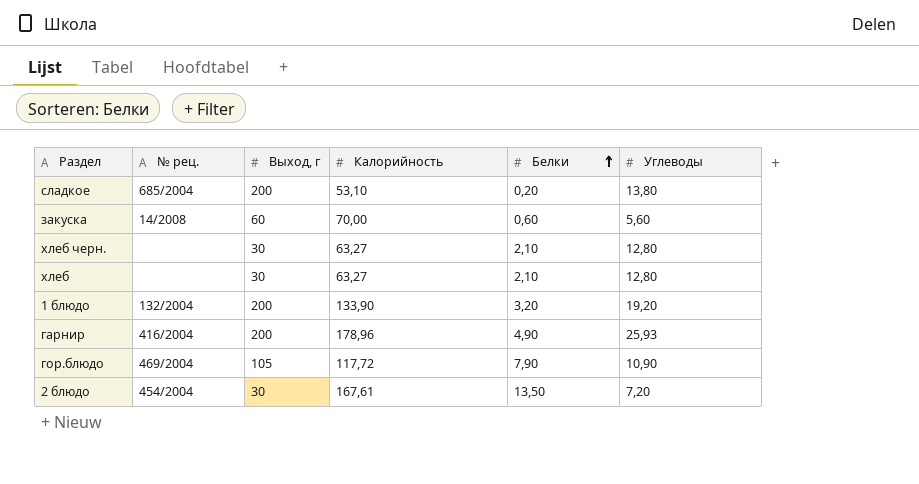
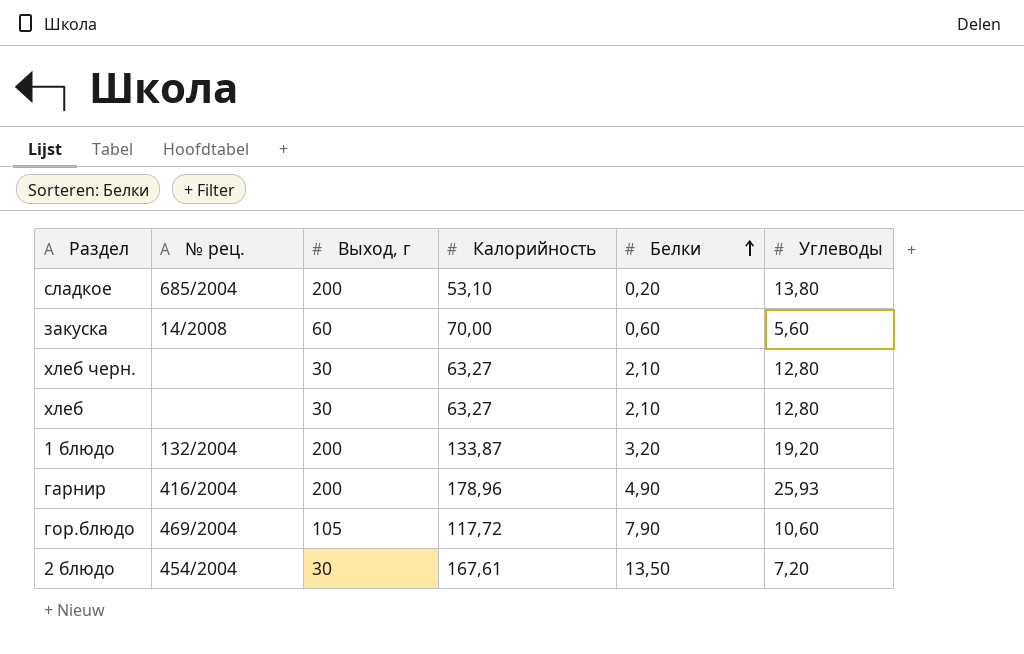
1 блюдо | Калорийность: 133,90 -> 133,87
гор.блюдо | Углеводы: 10,90 -> 10,60

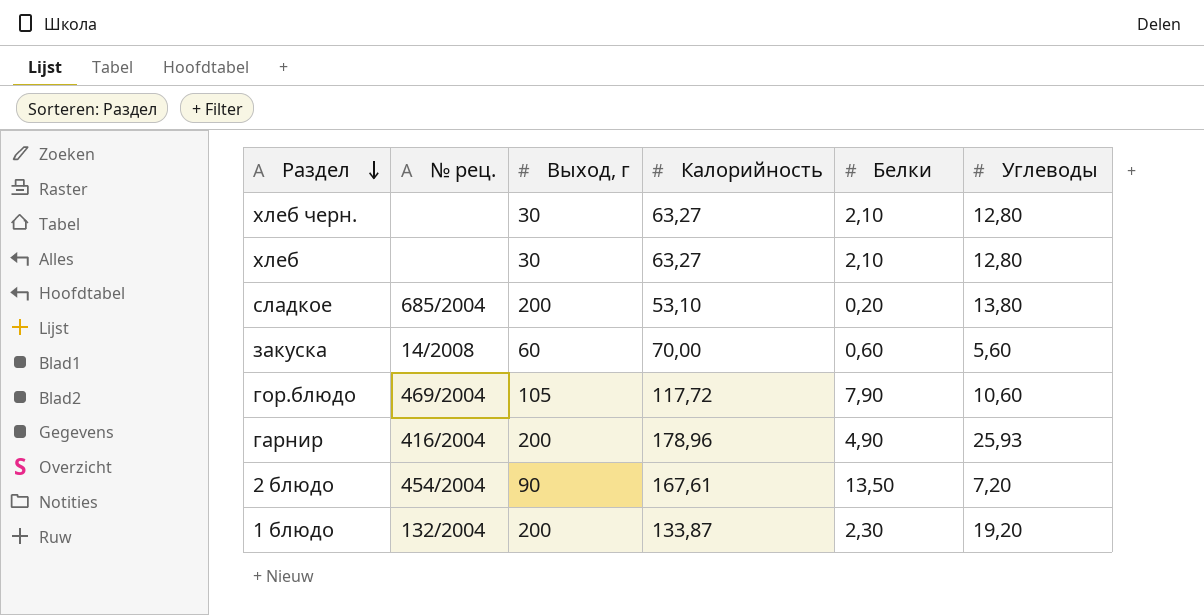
row order: Белки ascending -> Раздел descending
2 блюдо | Выход, г: 30 -> 90
1 блюдо | Белки: 3,20 -> 2,30

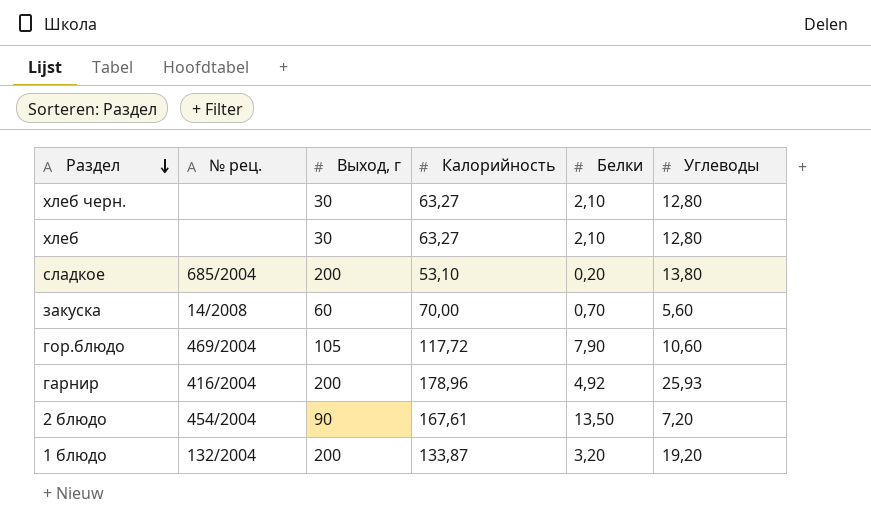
закуска | Белки: 0,60 -> 0,70
гарнир | Белки: 4,90 -> 4,92
1 блюдо | Белки: 2,30 -> 3,20

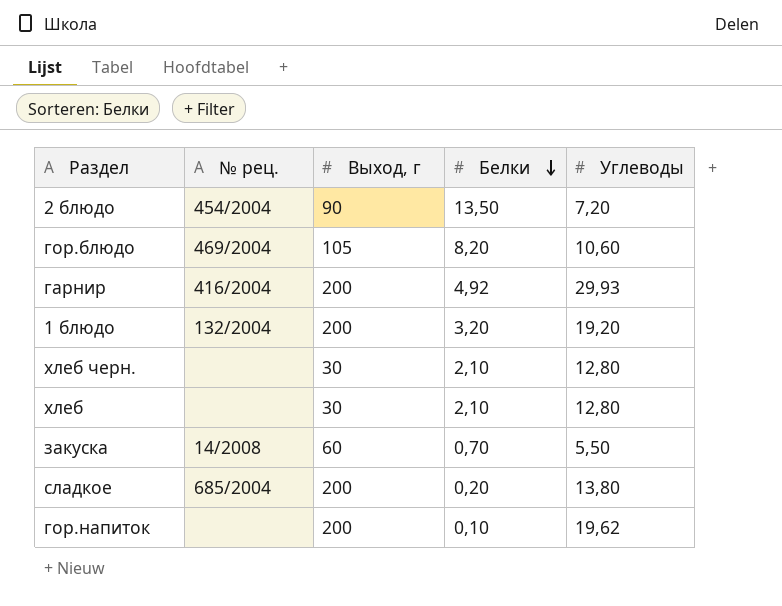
row order: Раздел descending -> Белки descending
column Калорийность | position: 4 -> none
гор.блюдо | Белки: 7,90 -> 8,20
гарнир | Углеводы: 25,93 -> 29,93
закуска | Углеводы: 5,60 -> 5,50
row гор.напиток: none -> none | 200 | 0,10 | 19,62

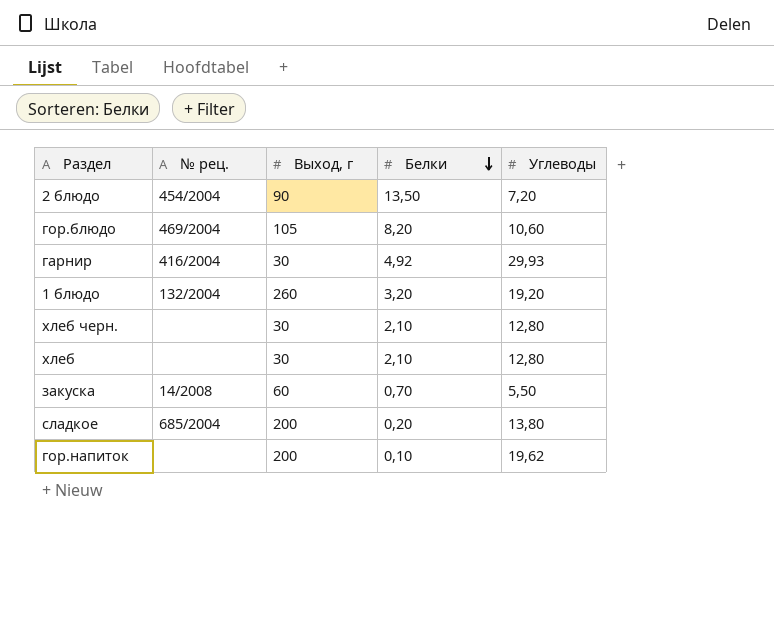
гарнир | Выход, г: 200 -> 30
1 блюдо | Выход, г: 200 -> 260

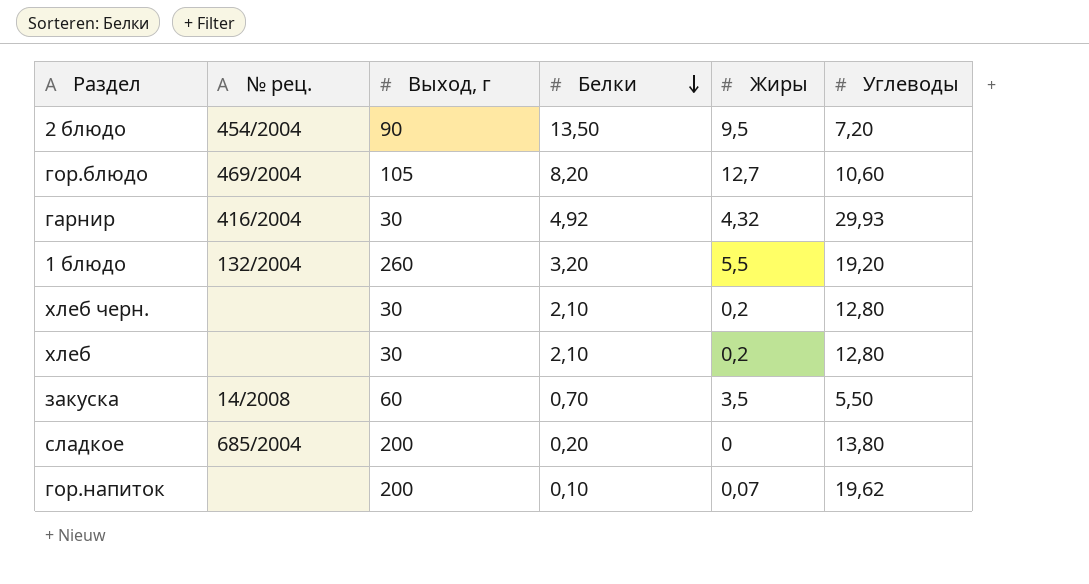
column Жиры | position: none -> 5

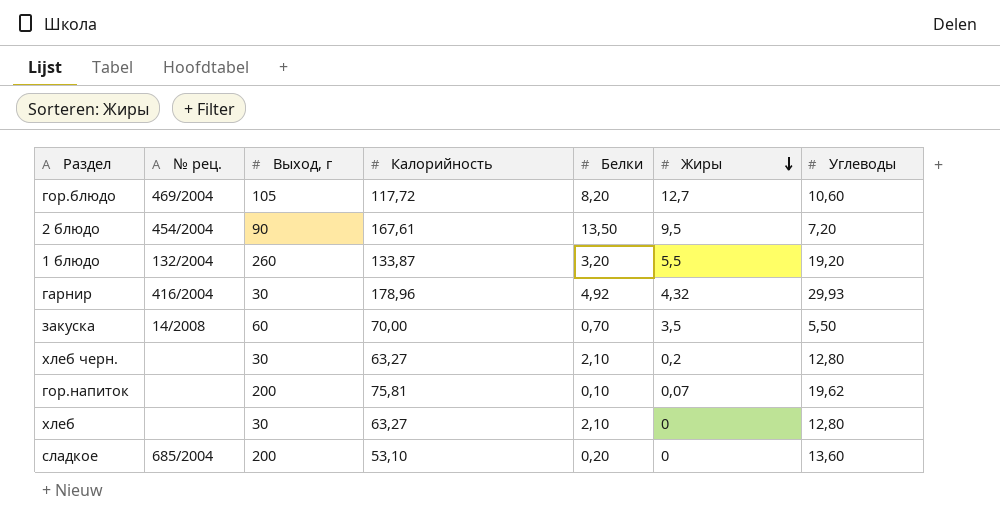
row order: Белки descending -> Жиры descending
column Калорийность | position: none -> 4
хлеб | Жиры: 0,2 -> 0
сладкое | Углеводы: 13,80 -> 13,60

